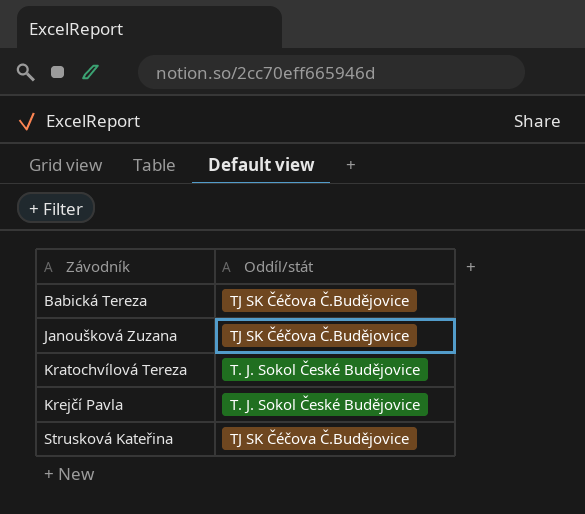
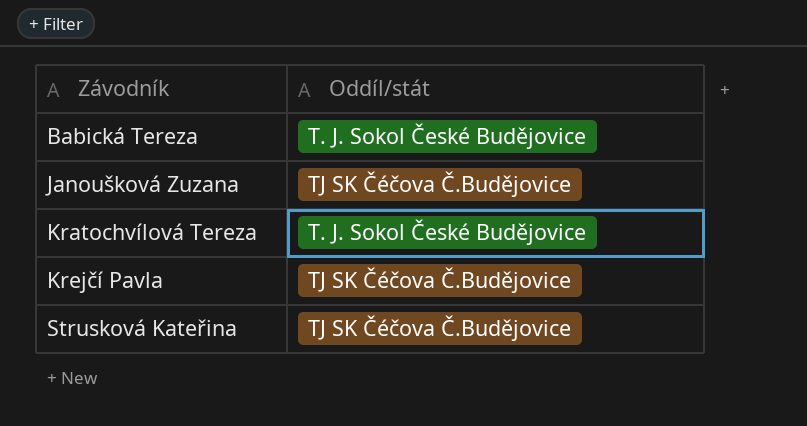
Babická Tereza | Oddíl/stát: TJ SK Čéčova Č.Budějovice -> T. J. Sokol České Budějovice
Krejčí Pavla | Oddíl/stát: T. J. Sokol České Budějovice -> TJ SK Čéčova Č.Budějovice

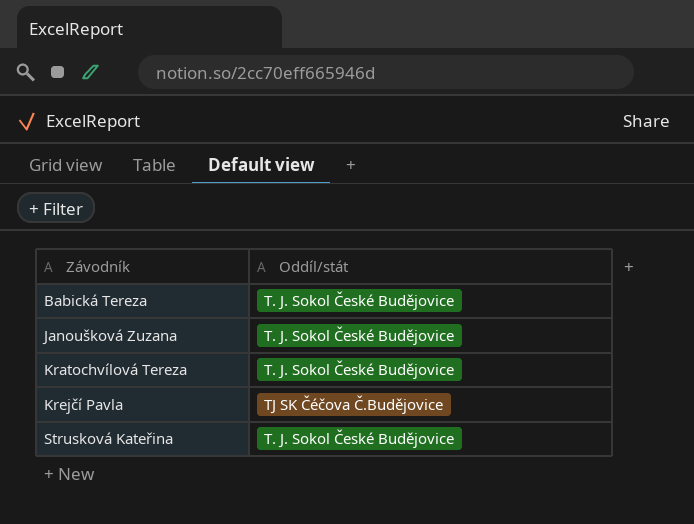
Janoušková Zuzana | Oddíl/stát: TJ SK Čéčova Č.Budějovice -> T. J. Sokol České Budějovice
Strusková Kateřina | Oddíl/stát: TJ SK Čéčova Č.Budějovice -> T. J. Sokol České Budějovice

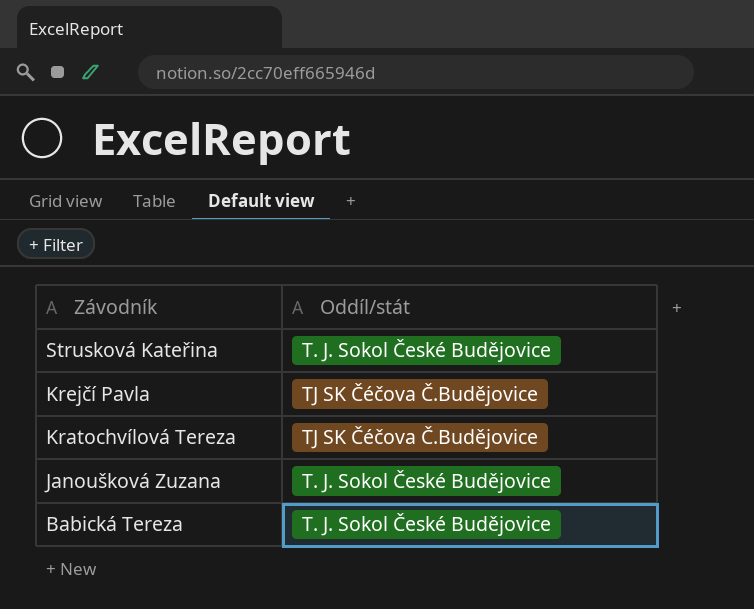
row order: Závodník ascending -> Závodník descending
Kratochvílová Tereza | Oddíl/stát: T. J. Sokol České Budějovice -> TJ SK Čéčova Č.Budějovice

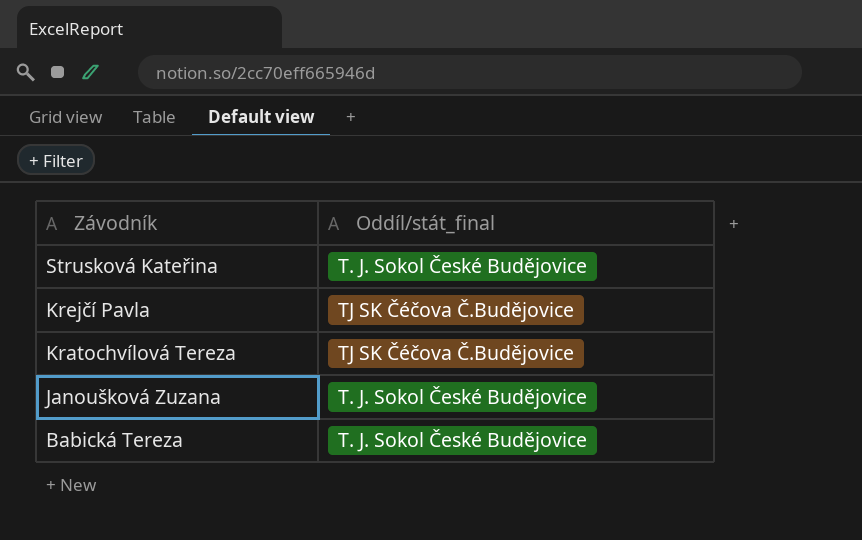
column name: Oddíl/stát -> Oddíl/stát_final

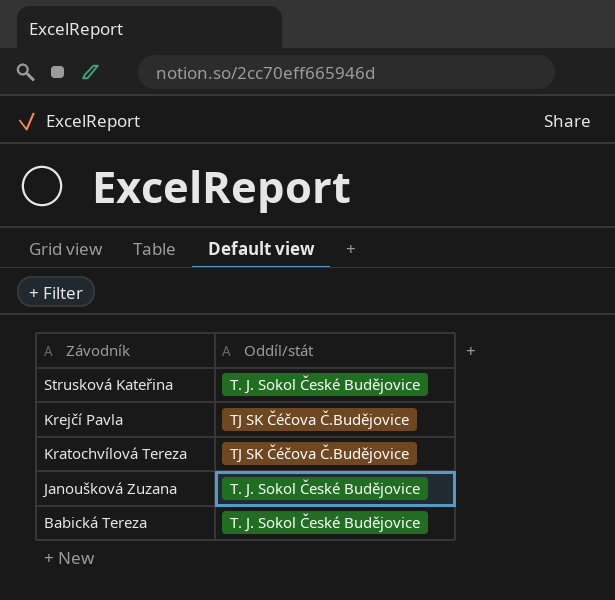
column name: Oddíl/stát_final -> Oddíl/stát

